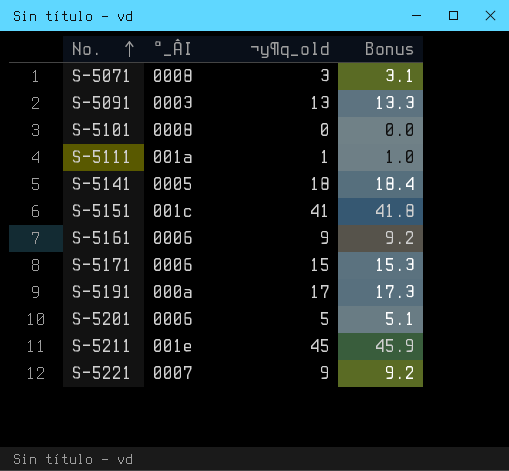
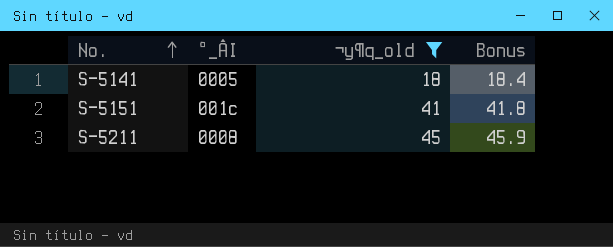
filter: none -> ¬y¶q_old >= 18
S-5211 | °_ÂI: 001e -> 0008

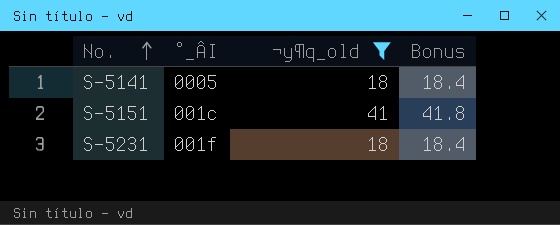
row S-5211: 0008 | 45 | 45.9 -> none
row S-5231: none -> 001f | 18 | 18.4

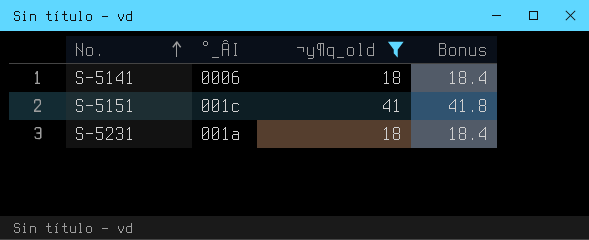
S-5141 | °_ÂI: 0005 -> 0006
S-5231 | °_ÂI: 001f -> 001a

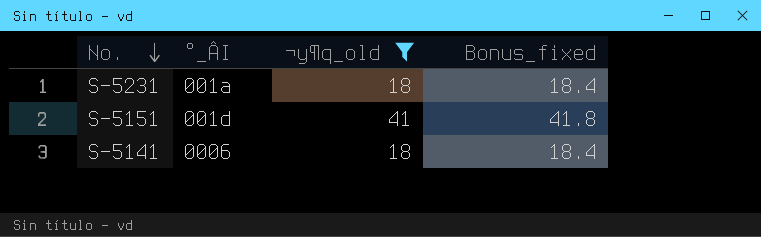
row order: No. ascending -> No. descending
column name: Bonus -> Bonus_fixed
S-5151 | °_ÂI: 001c -> 001d

